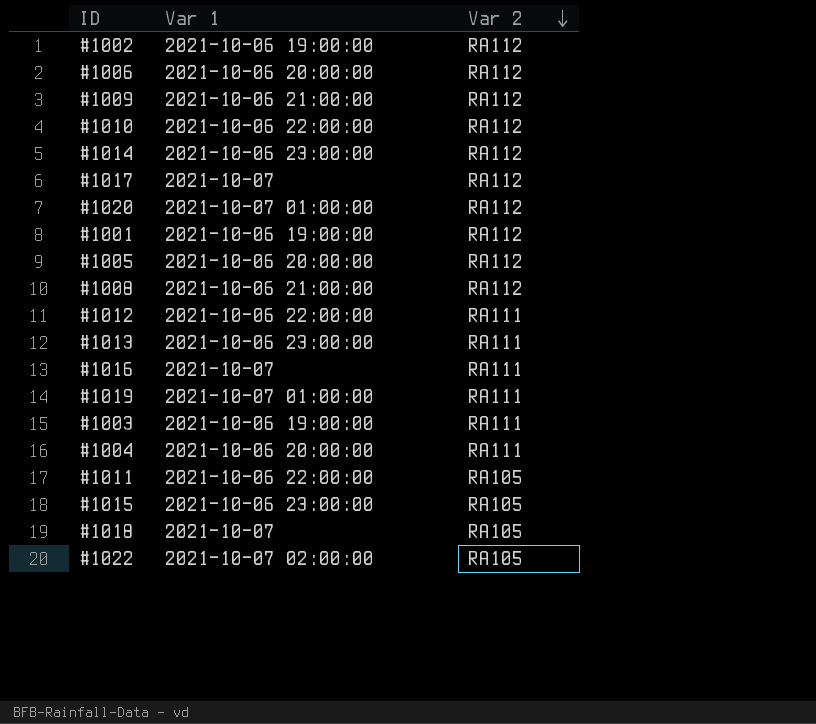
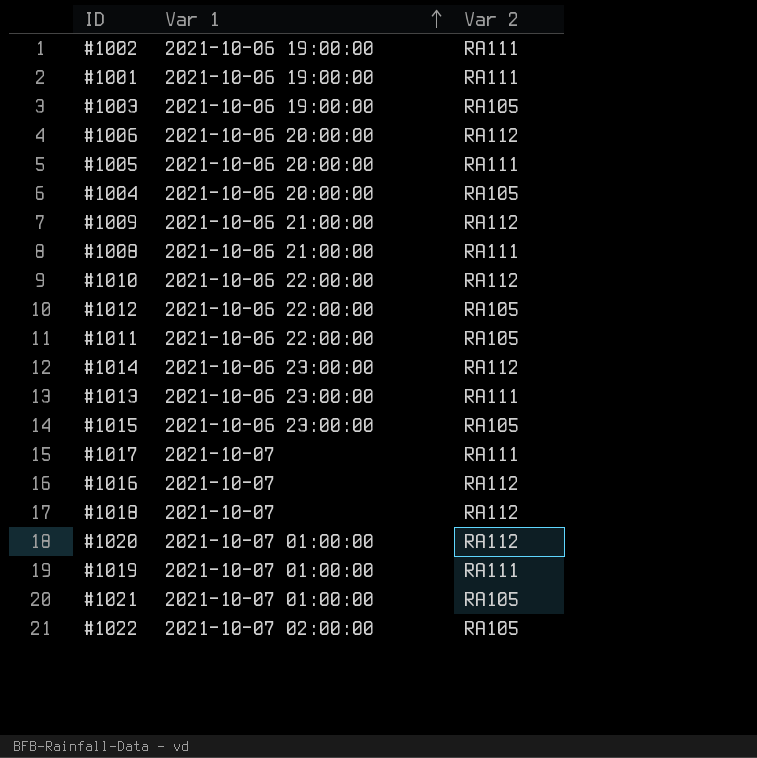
row order: Var 2 descending -> Var 1 ascending
#1002 | Var 2: RA112 -> RA111
#1001 | Var 2: RA112 -> RA111
#1003 | Var 2: RA111 -> RA105
#1005 | Var 2: RA112 -> RA111
#1004 | Var 2: RA111 -> RA105
#1008 | Var 2: RA112 -> RA111
#1012 | Var 2: RA111 -> RA105
#1017 | Var 2: RA112 -> RA111
#1016 | Var 2: RA111 -> RA112
#1018 | Var 2: RA105 -> RA112
row #1021: none -> 2021-10-07 01:00:00 | RA105

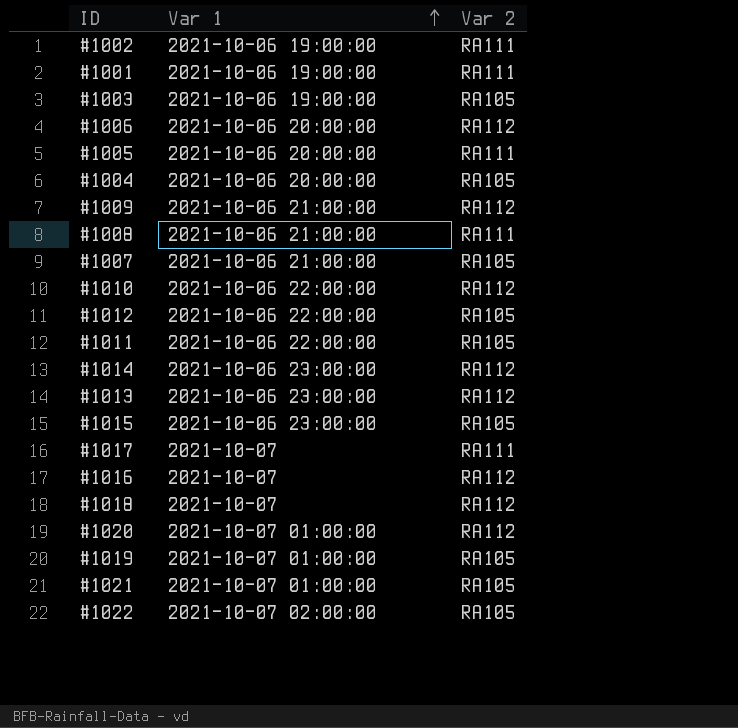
row #1007: none -> 2021-10-06 21:00:00 | RA105
#1013 | Var 2: RA111 -> RA112
#1019 | Var 2: RA111 -> RA105

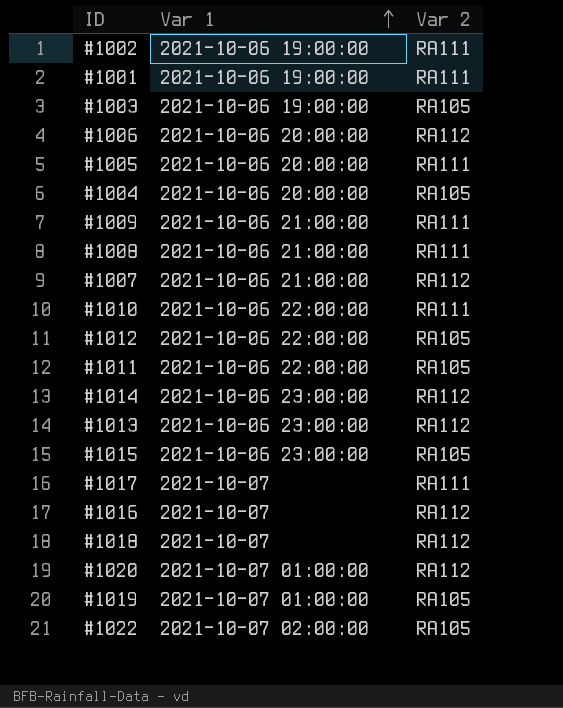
row #1021: 2021-10-07 01:00:00 | RA105 -> none
#1009 | Var 2: RA112 -> RA111
#1007 | Var 2: RA105 -> RA112
#1010 | Var 2: RA112 -> RA111

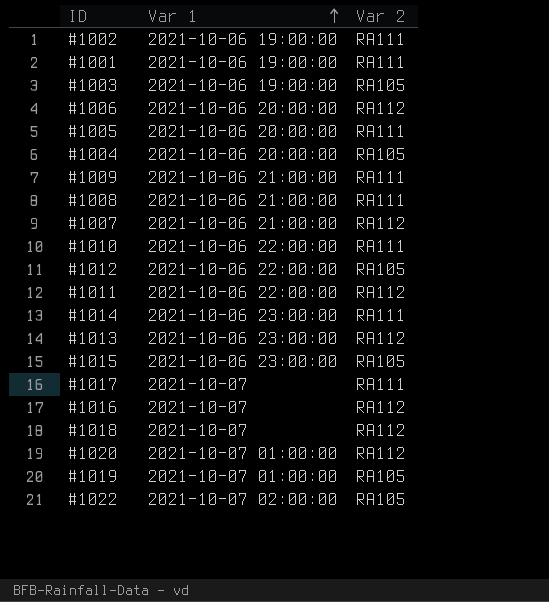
#1011 | Var 2: RA105 -> RA112
#1014 | Var 2: RA112 -> RA111

